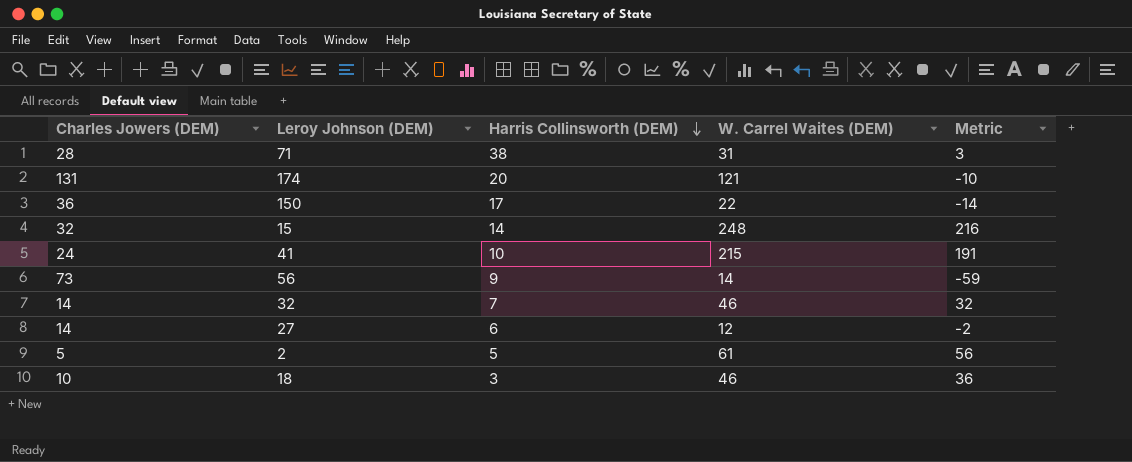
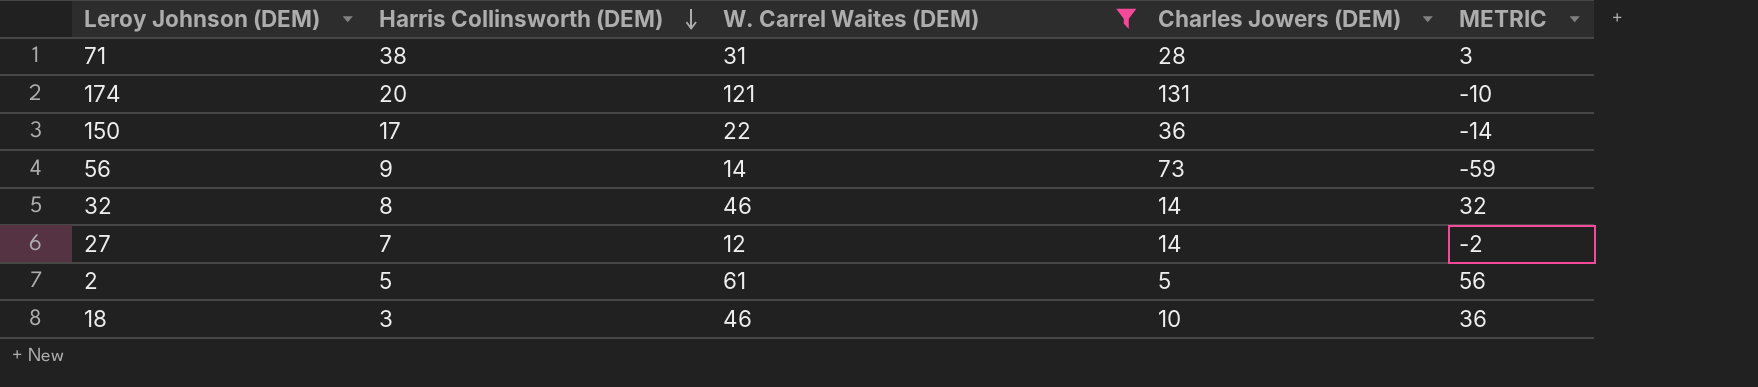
filter: none -> W. Carrel Waites (DEM) <= 121
column Charles Jowers (DEM) | position: 1 -> 4
column name: Metric -> METRIC
32 | Harris Collinsworth (DEM): 7 -> 8
27 | Harris Collinsworth (DEM): 6 -> 7

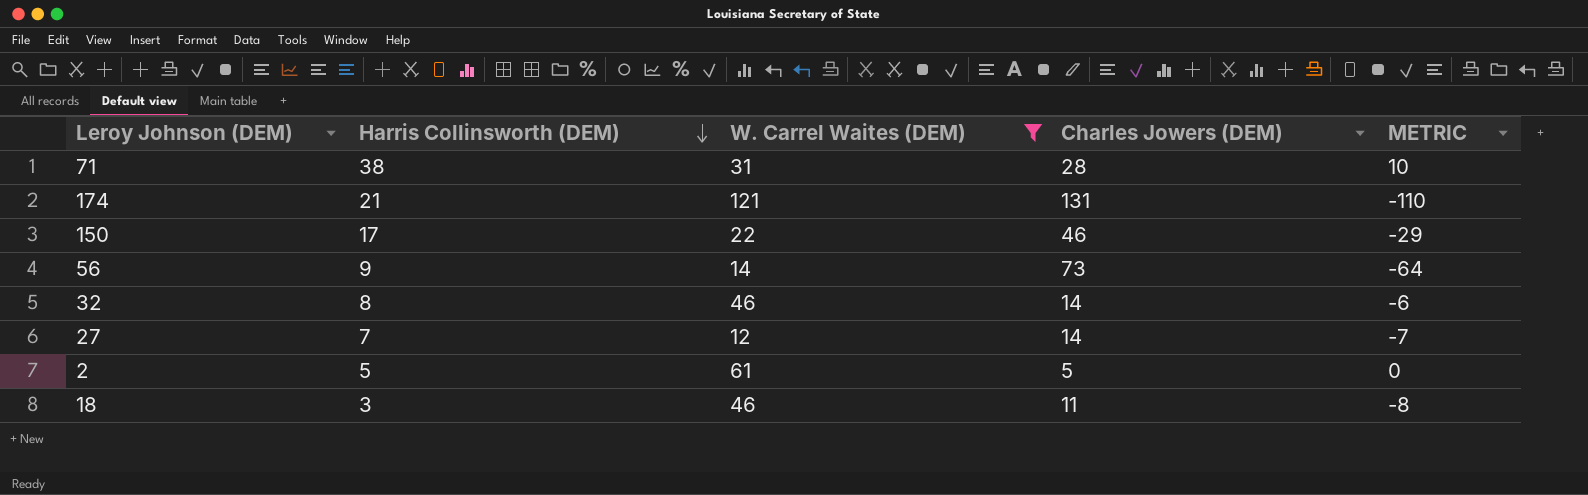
column METRIC | formula: [W. Carrel Waites (DEM)] - [Charles Jowers (DEM)] -> [Harris Collinsworth (DEM)] - [Charles Jowers (DEM)]
174 | Harris Collinsworth (DEM): 20 -> 21
150 | Charles Jowers (DEM): 36 -> 46
18 | Charles Jowers (DEM): 10 -> 11

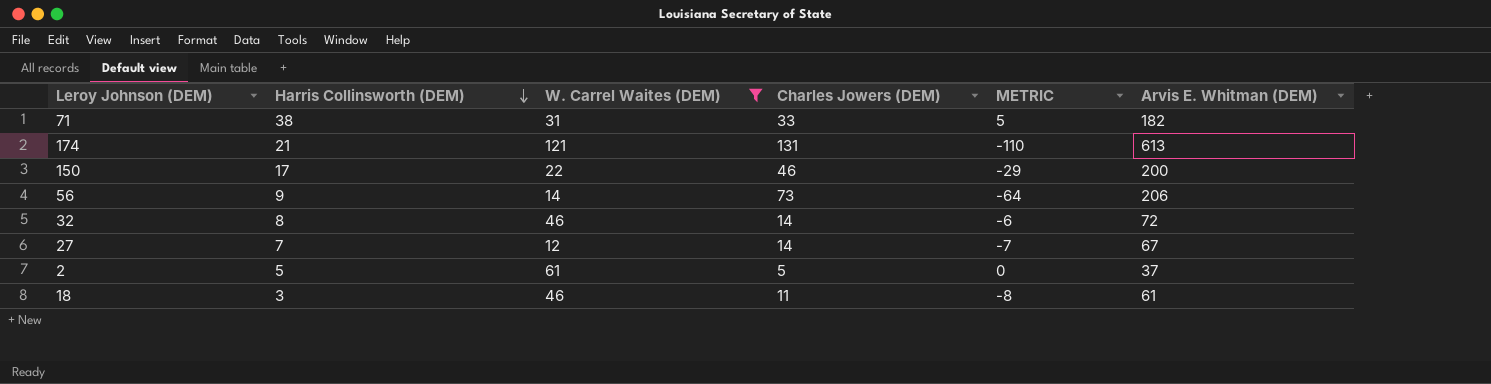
column Arvis E. Whitman (DEM) | position: none -> 6
71 | Charles Jowers (DEM): 28 -> 33
71 | METRIC: 10 -> 5

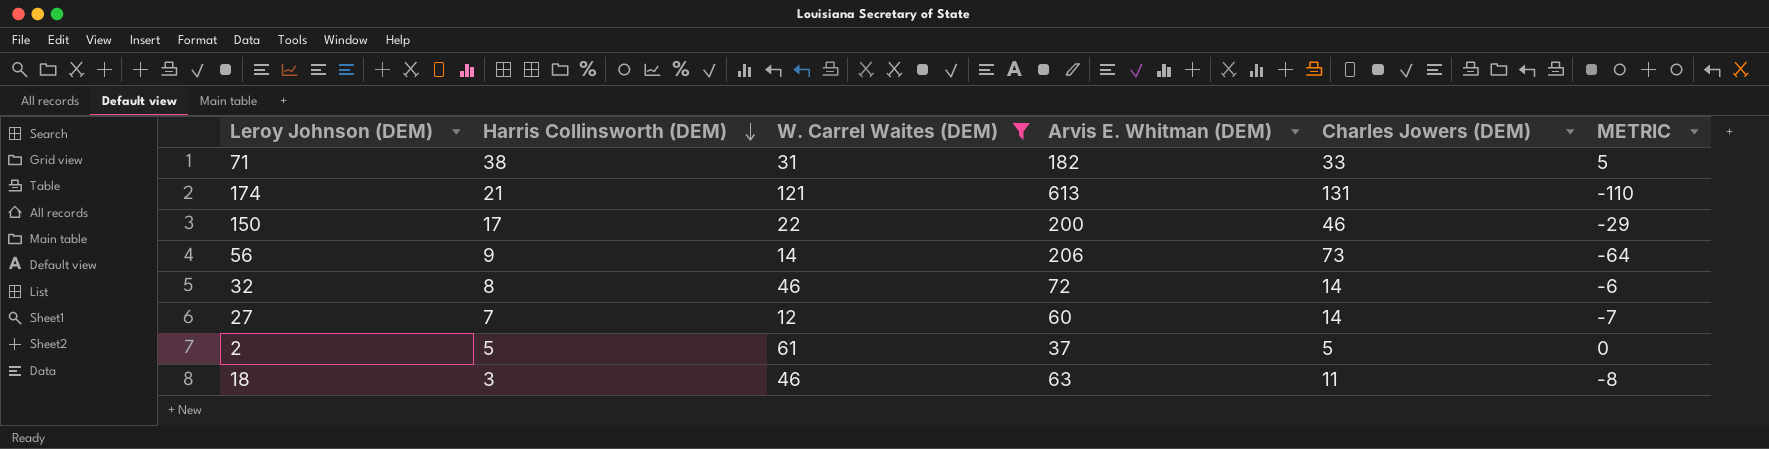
column Arvis E. Whitman (DEM) | position: 6 -> 4
27 | Arvis E. Whitman (DEM): 67 -> 60
18 | Arvis E. Whitman (DEM): 61 -> 63

